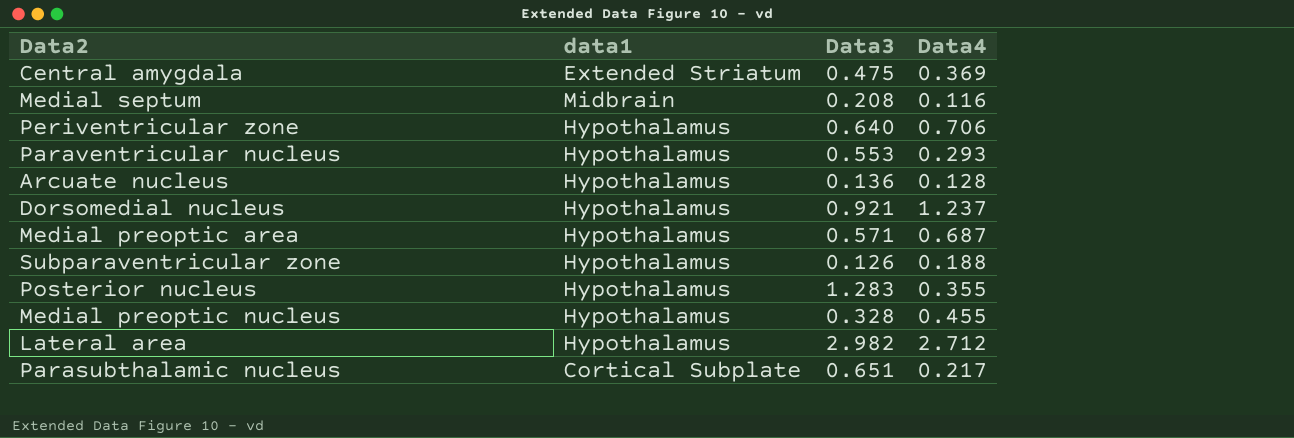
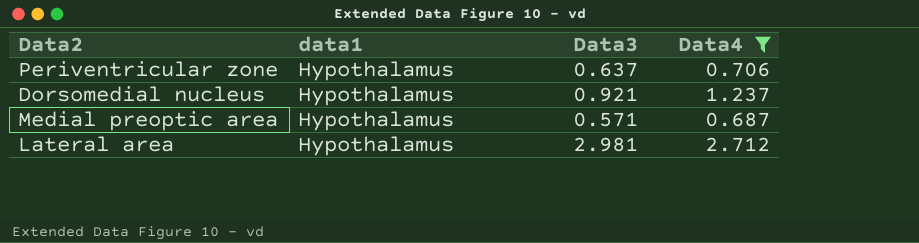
filter: none -> Data4 >= 0.687
Periventricular zone | Data3: 0.640 -> 0.637
Lateral area | Data3: 2.982 -> 2.981

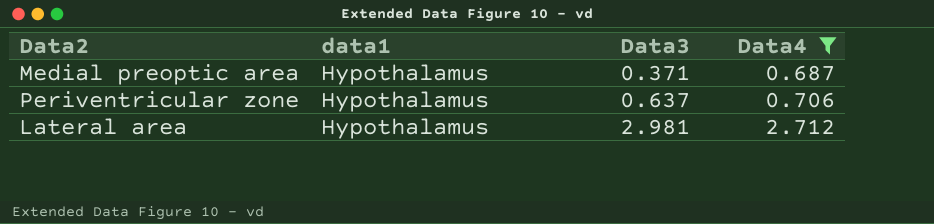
row order: none -> Data3 ascending
row Dorsomedial nucleus: Hypothalamus | 0.921 | 1.237 -> none
Medial preoptic area | Data3: 0.571 -> 0.371

